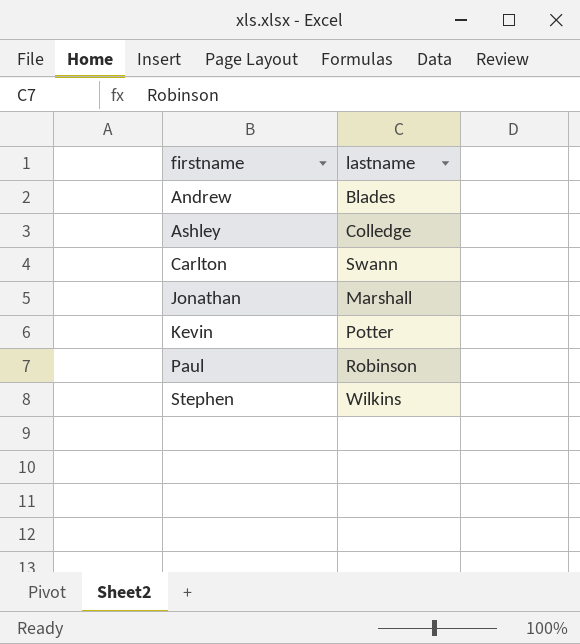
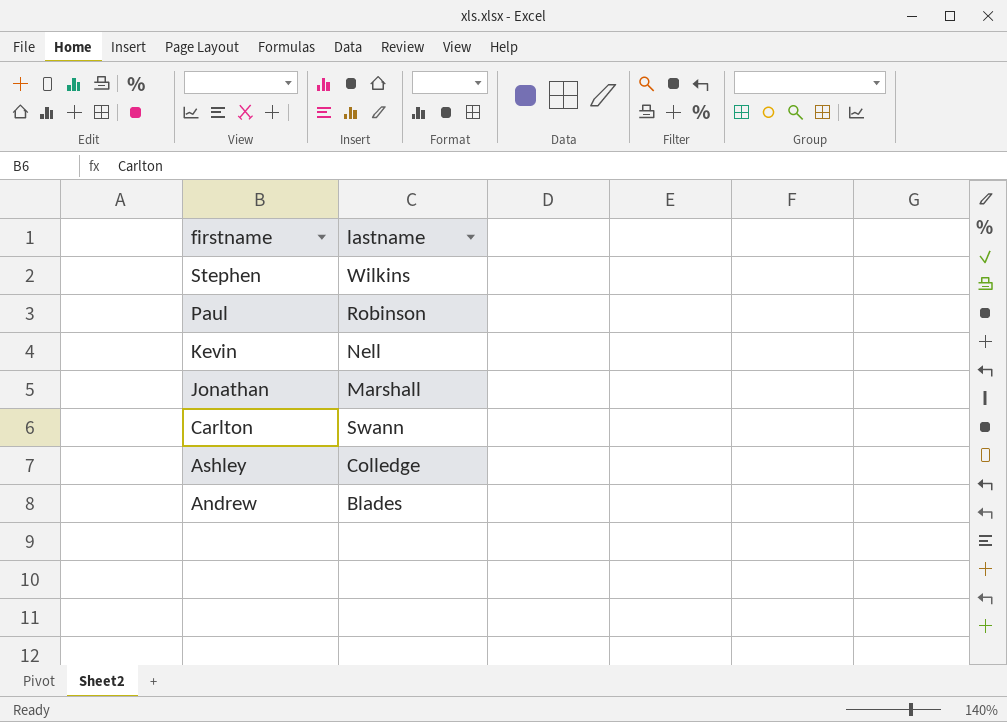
row order: firstname ascending -> firstname descending
Kevin | lastname: Potter -> Nell

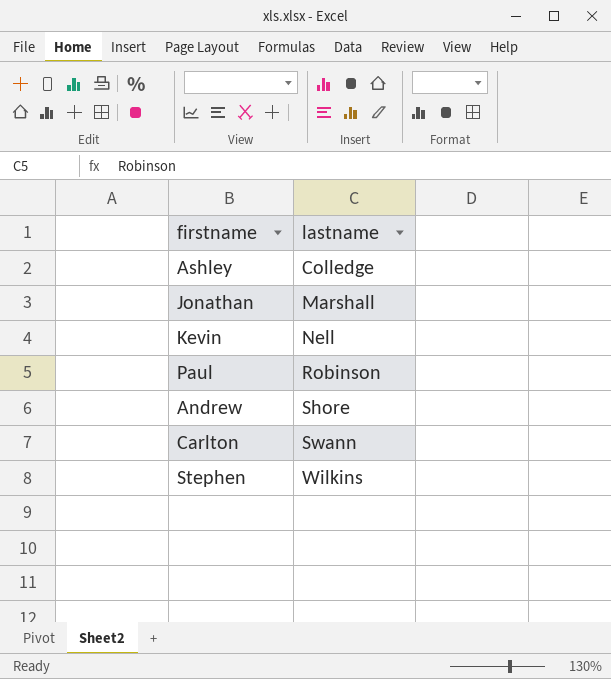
row order: firstname descending -> lastname ascending
Andrew | lastname: Blades -> Shore

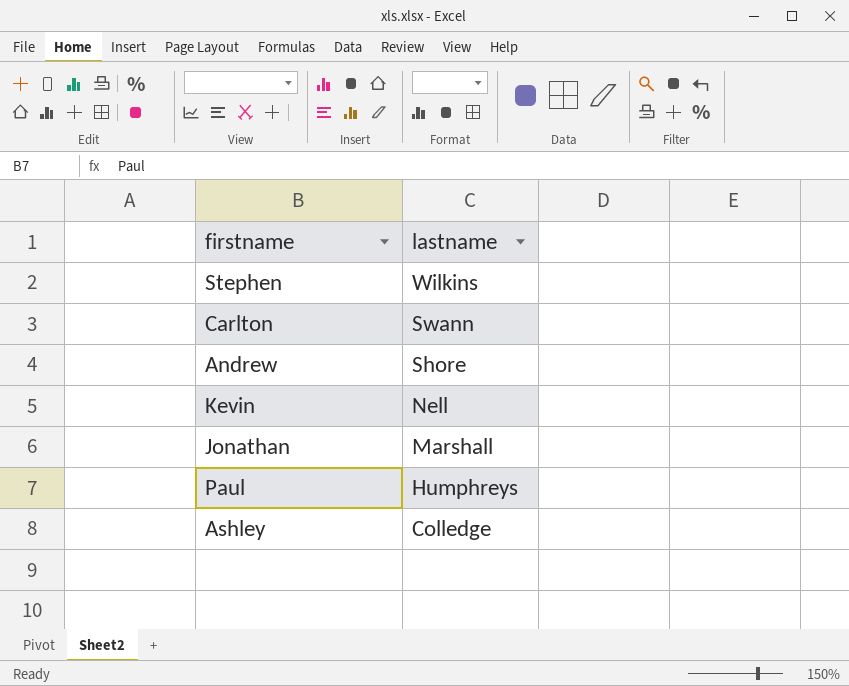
row order: lastname ascending -> lastname descending
Paul | lastname: Robinson -> Humphreys

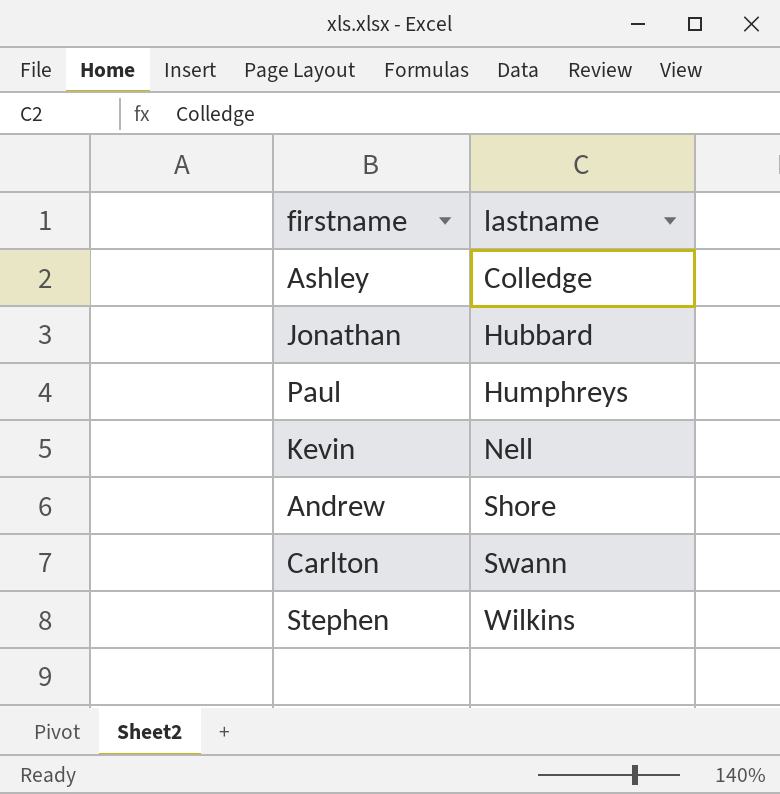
row order: lastname descending -> lastname ascending
Jonathan | lastname: Marshall -> Hubbard

